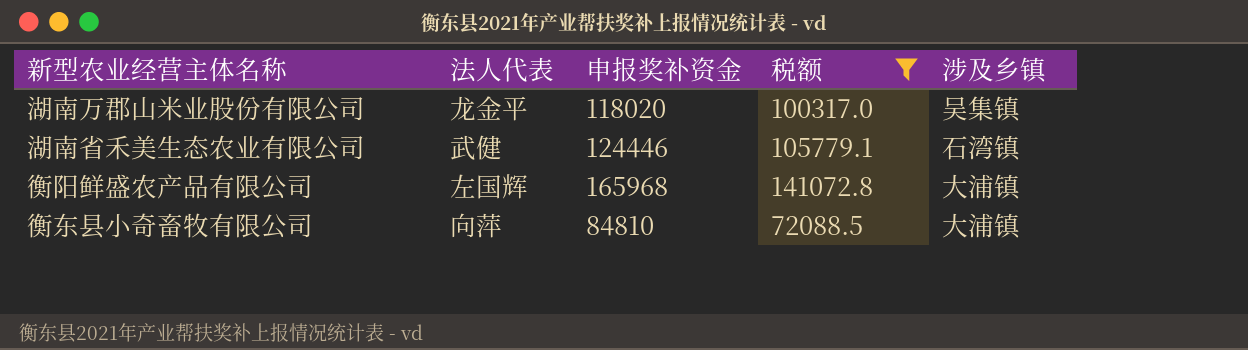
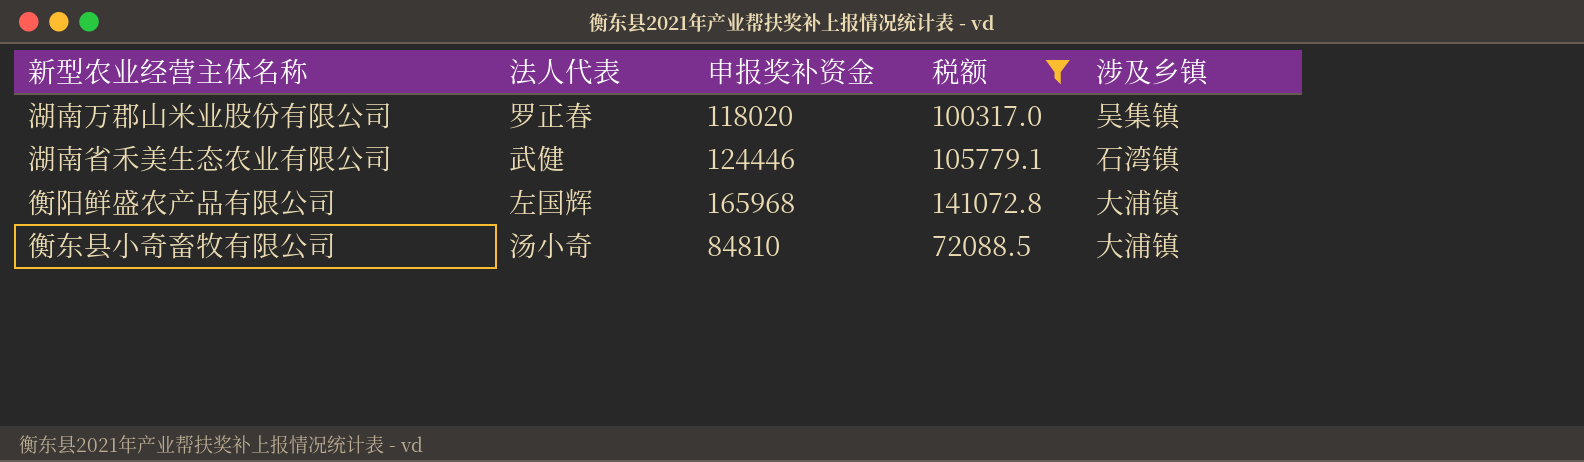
湖南万郡山米业股份有限公司 | 法人代表: 龙金平 -> 罗正春
衡东县小奇畜牧有限公司 | 法人代表: 向萍 -> 汤小奇

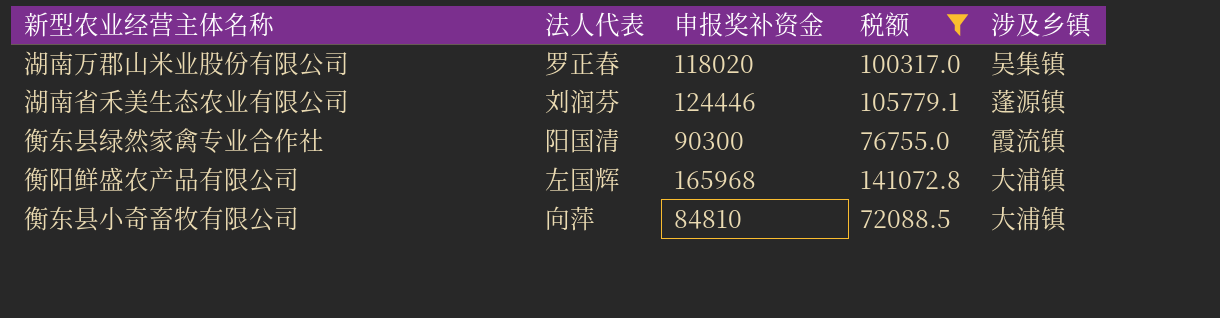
湖南省禾美生态农业有限公司 | 法人代表: 武健 -> 刘润芬
湖南省禾美生态农业有限公司 | 涉及乡镇: 石湾镇 -> 蓬源镇
row 衡东县绿然家禽专业合作社: none -> 阳国清 | 90300 | 76755.0 | 霞流镇
衡东县小奇畜牧有限公司 | 法人代表: 汤小奇 -> 向萍

